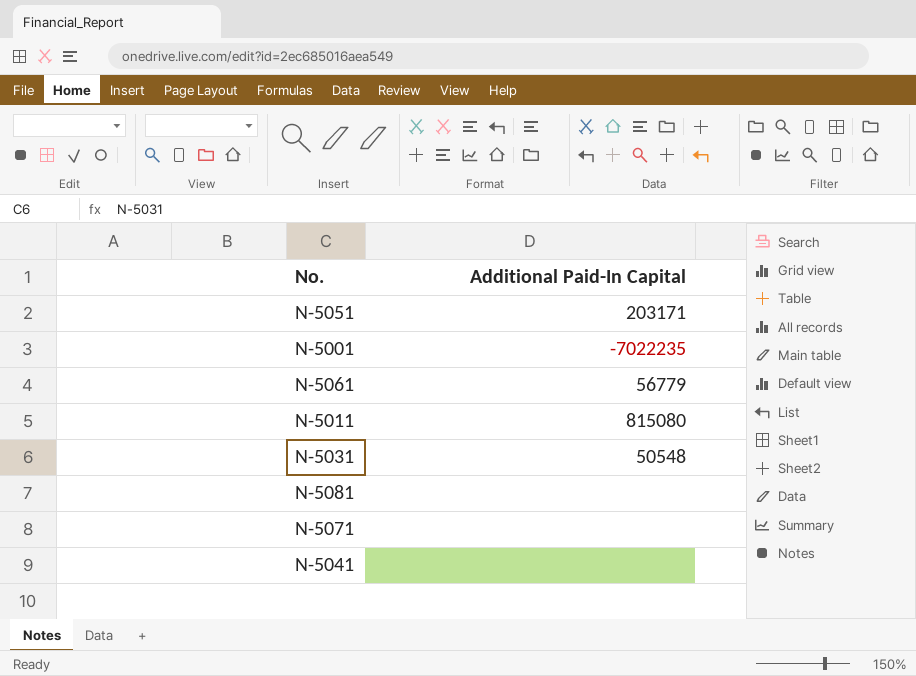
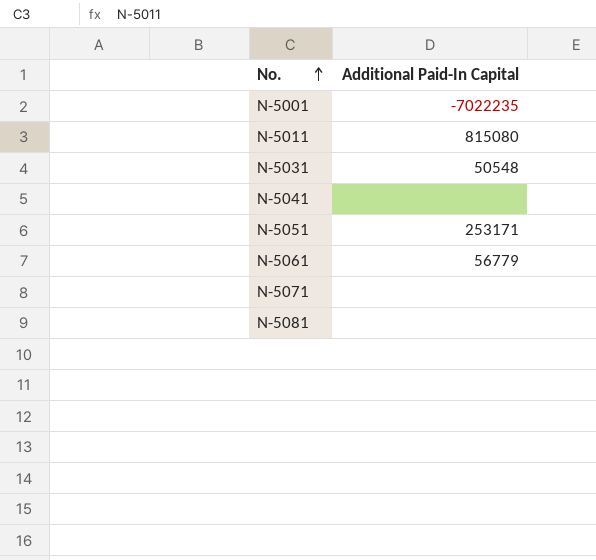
row order: none -> No. ascending
N-5051 | Additional Paid-In Capital: 203171 -> 253171

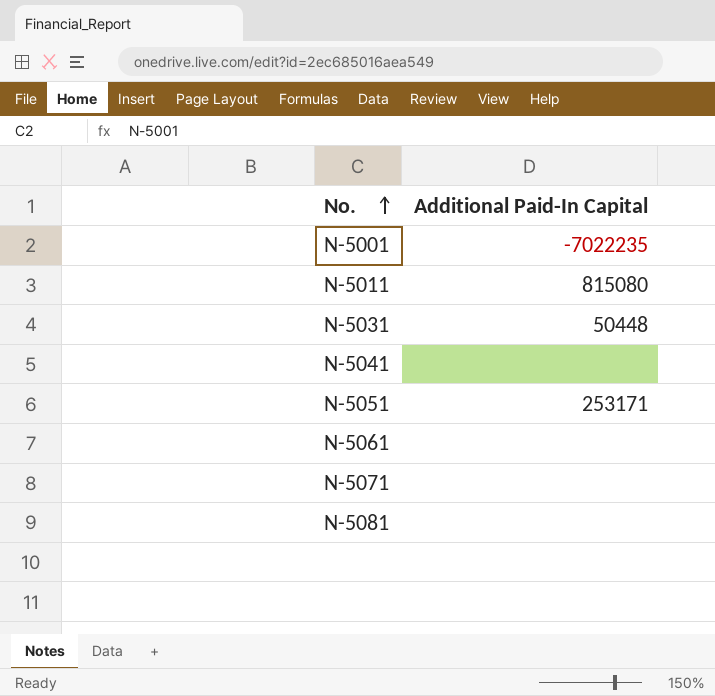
N-5031 | Additional Paid-In Capital: 50548 -> 50448
N-5061 | Additional Paid-In Capital: 56779 -> none

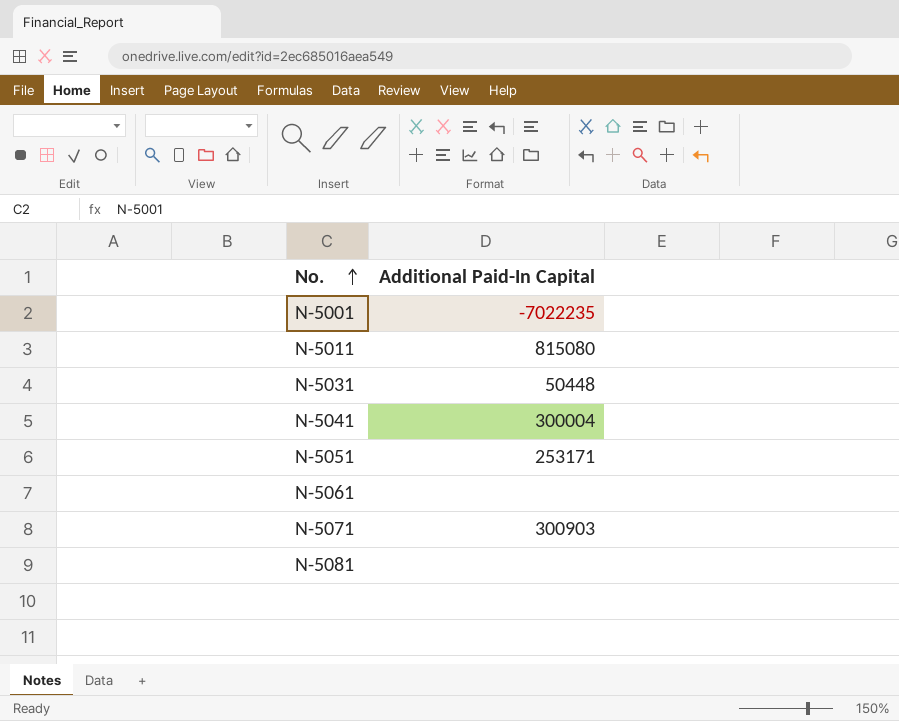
N-5041 | Additional Paid-In Capital: none -> 300004
N-5071 | Additional Paid-In Capital: none -> 300903

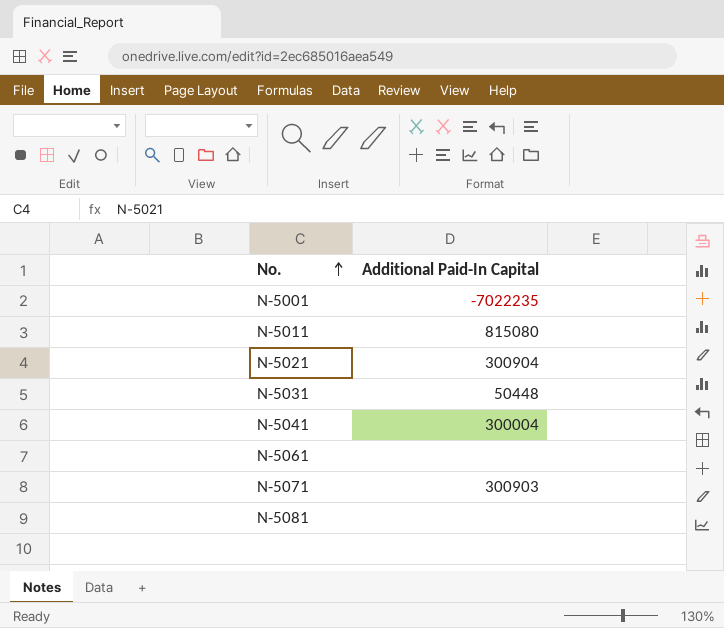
row N-5051: 253171 -> none
row N-5021: none -> 300904

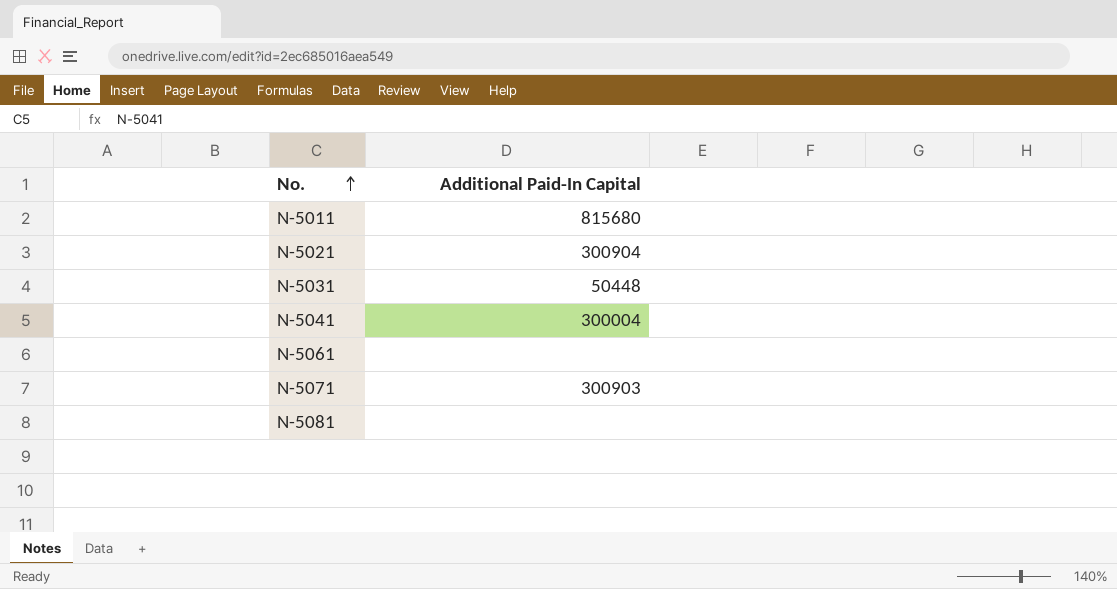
row N-5001: -7022235 -> none
N-5011 | Additional Paid-In Capital: 815080 -> 815680

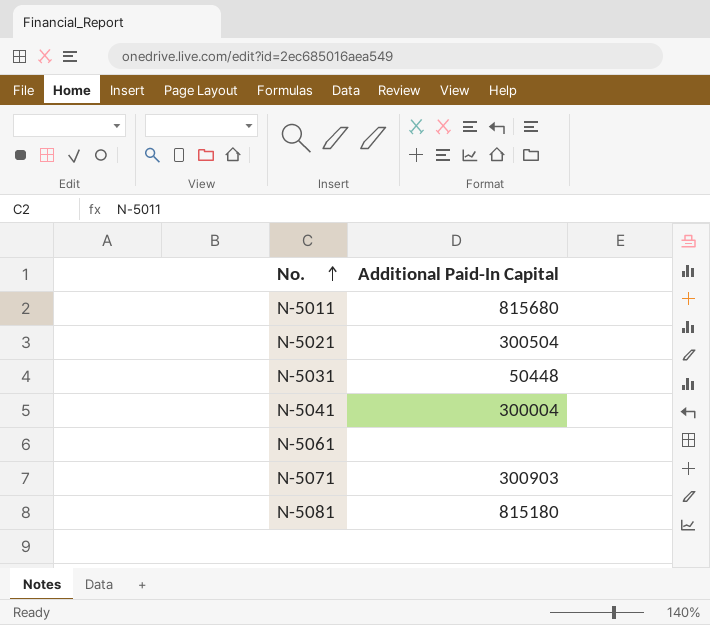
N-5021 | Additional Paid-In Capital: 300904 -> 300504
N-5081 | Additional Paid-In Capital: none -> 815180

